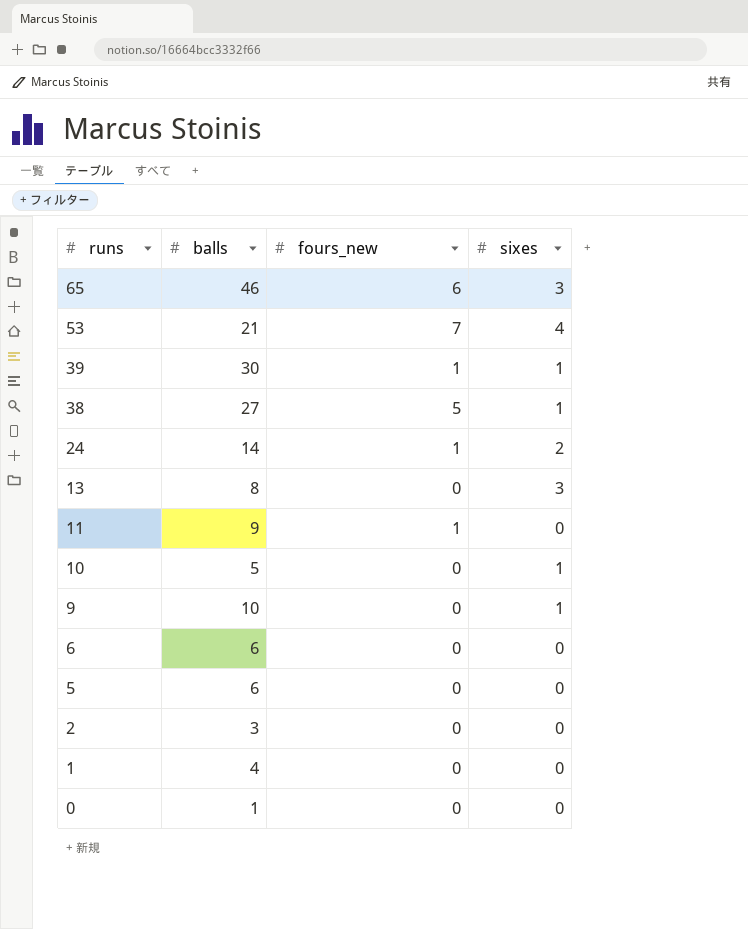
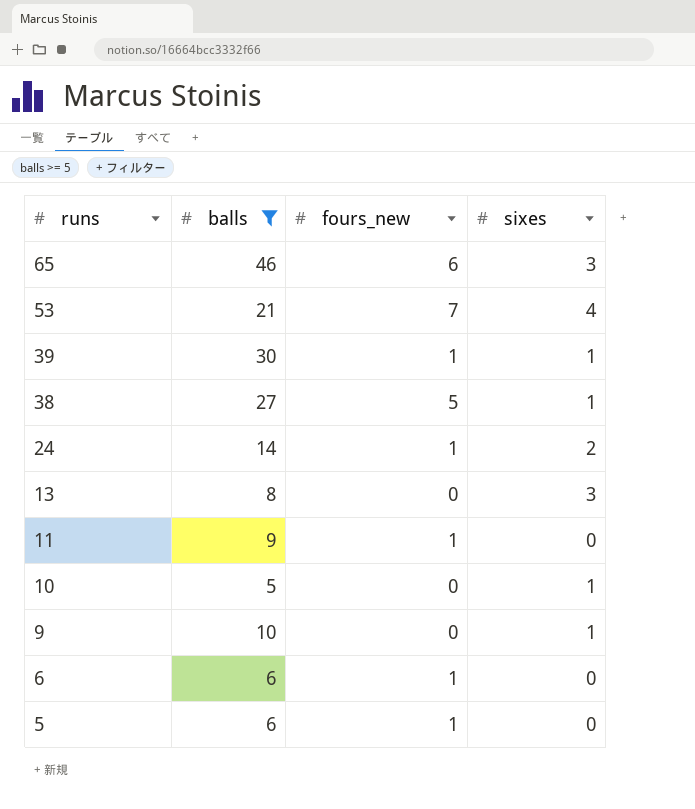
filter: none -> balls >= 5
6 | fours_new: 0 -> 1
5 | fours_new: 0 -> 1

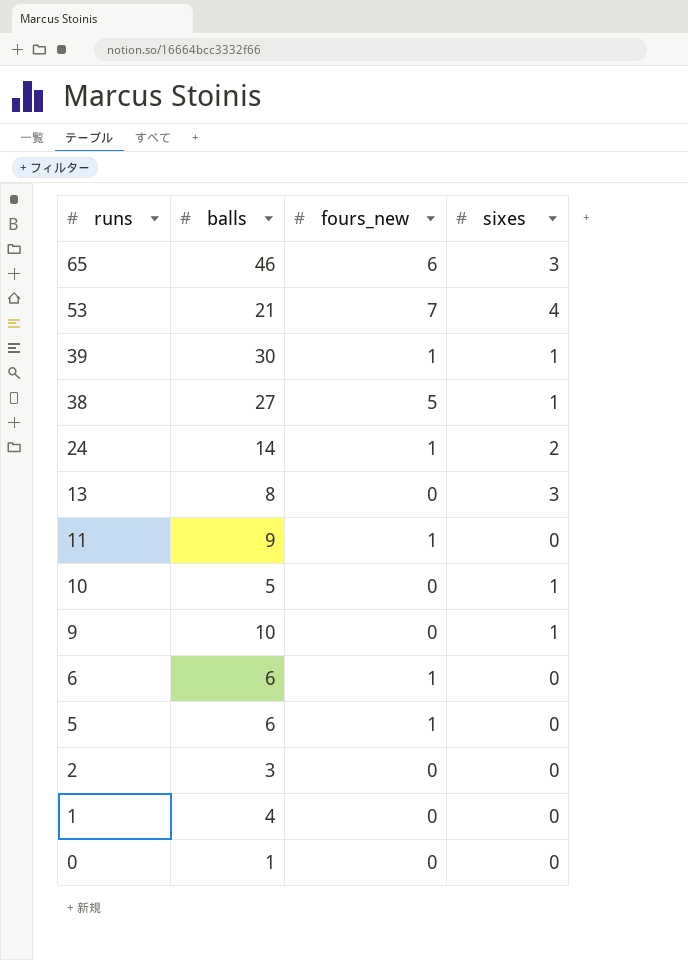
filter: balls >= 5 -> none

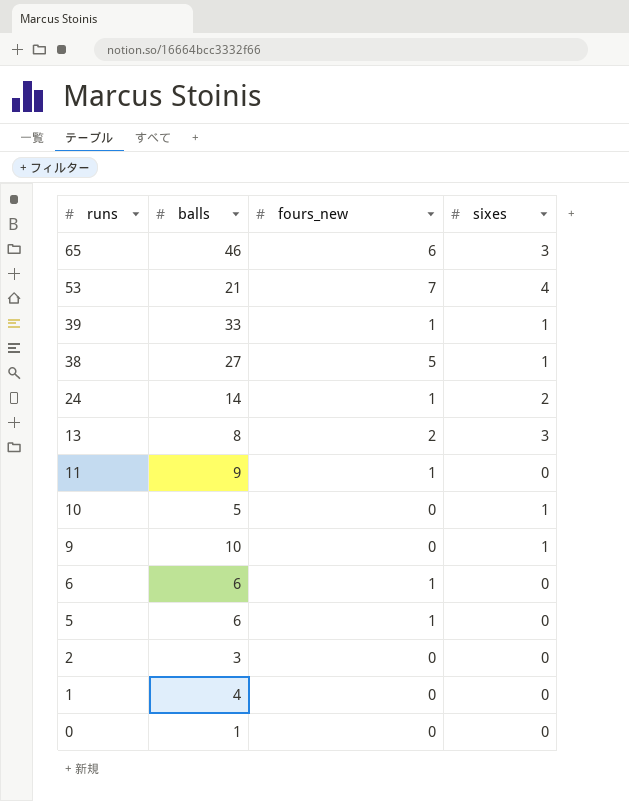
39 | balls: 30 -> 33
13 | fours_new: 0 -> 2

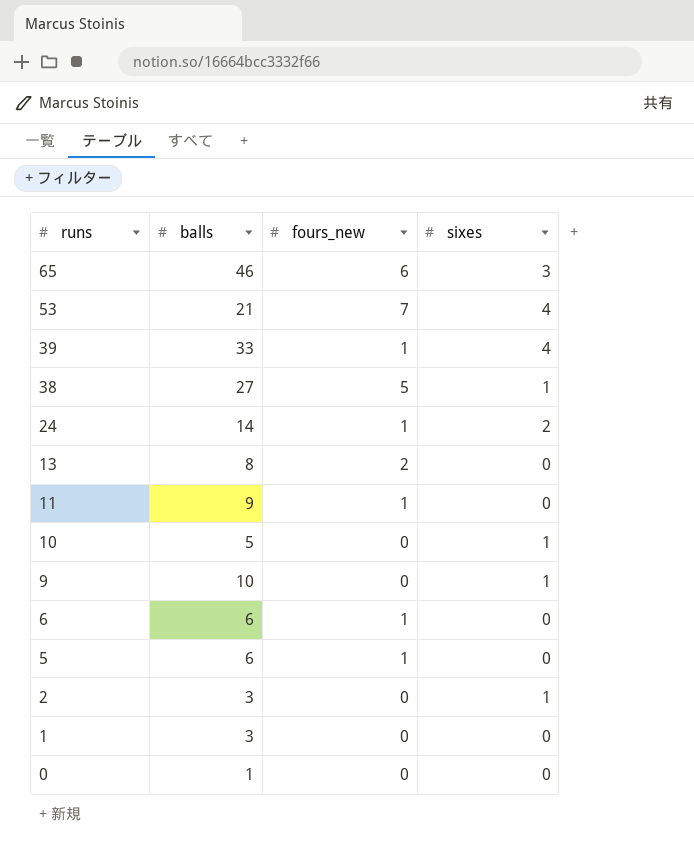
39 | sixes: 1 -> 4
13 | sixes: 3 -> 0
2 | sixes: 0 -> 1
1 | balls: 4 -> 3

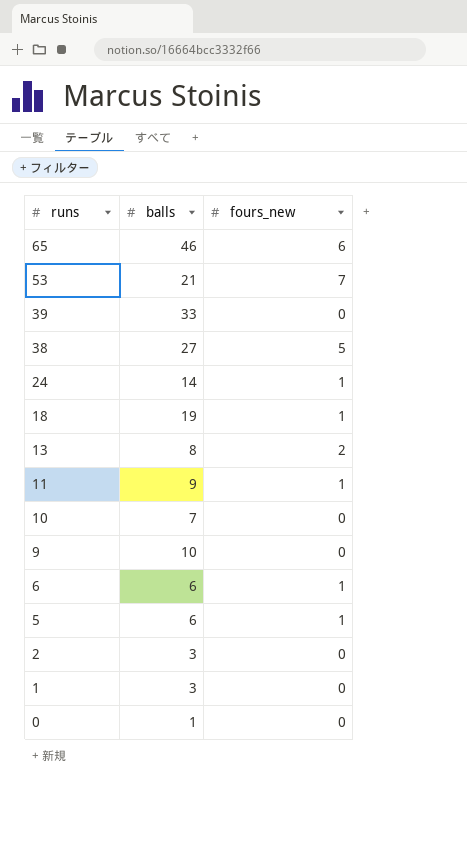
column sixes | position: 4 -> none
39 | fours_new: 1 -> 0
row 18: none -> 19 | 1
10 | balls: 5 -> 7

